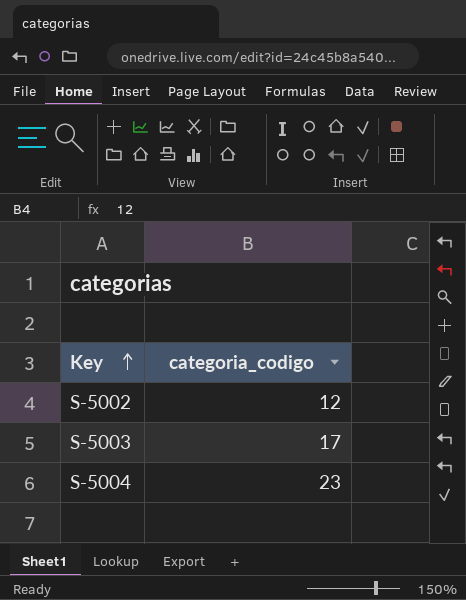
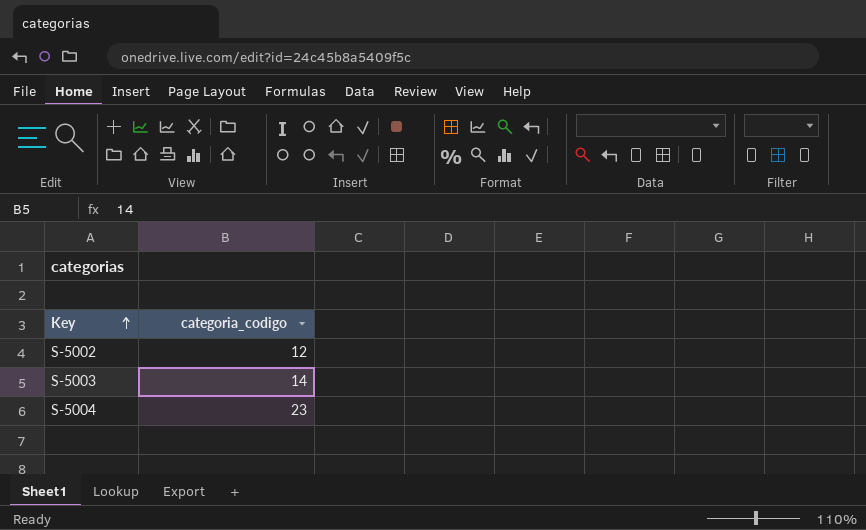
S-5003 | categoria_codigo: 17 -> 14

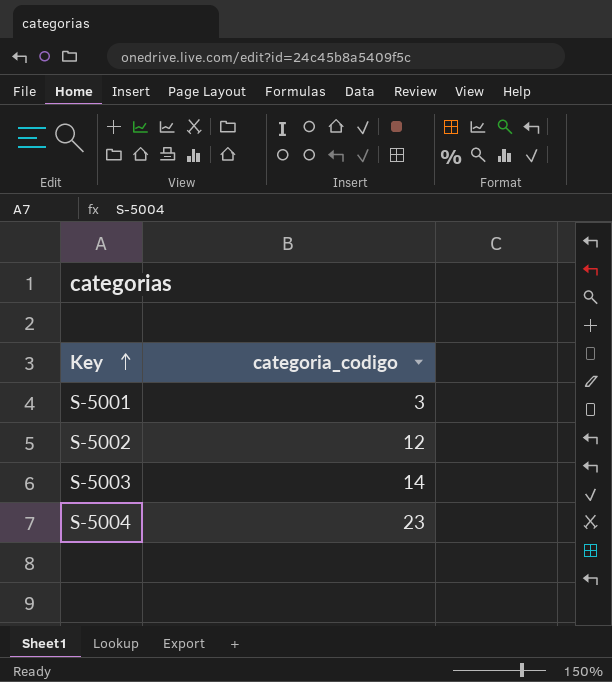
row S-5001: none -> 3

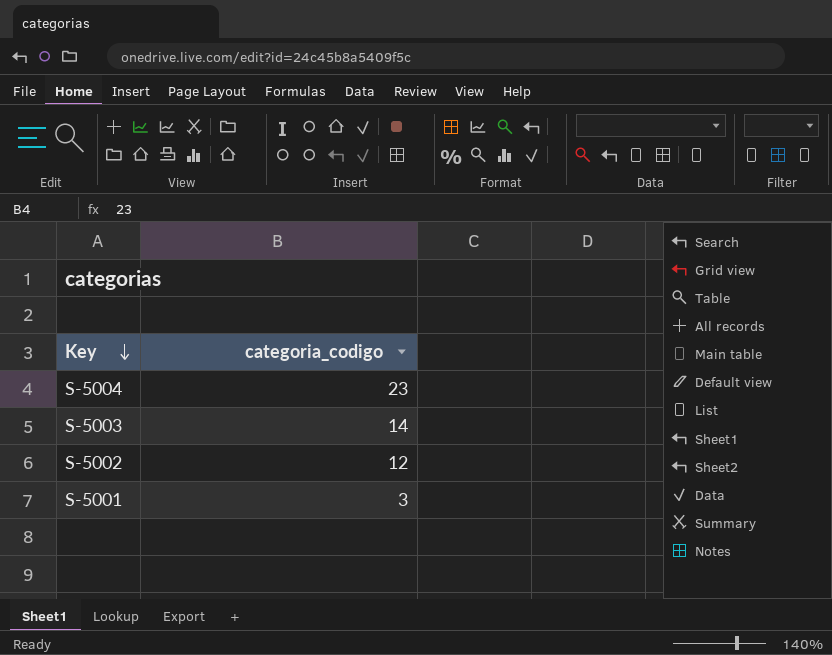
row order: Key ascending -> Key descending

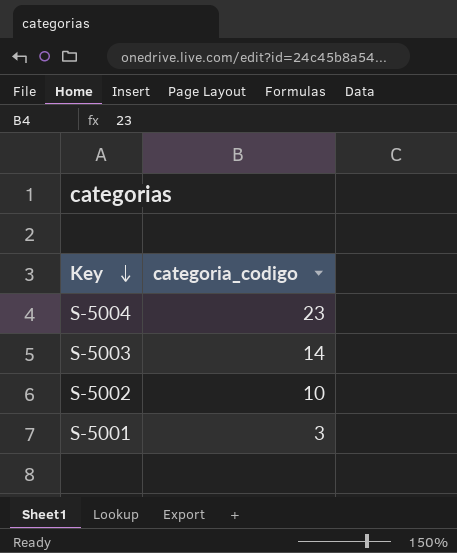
S-5002 | categoria_codigo: 12 -> 10

